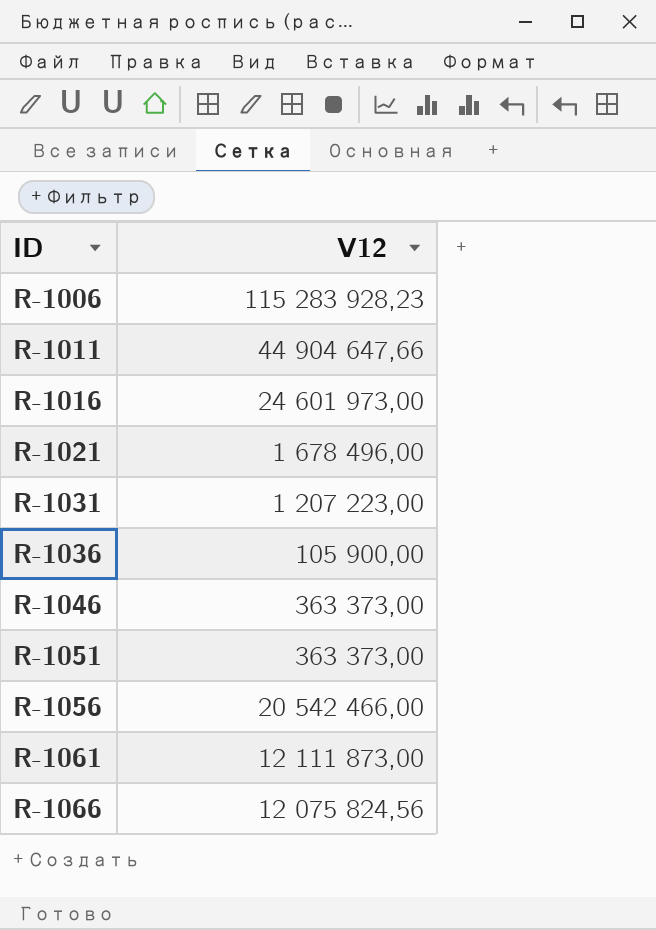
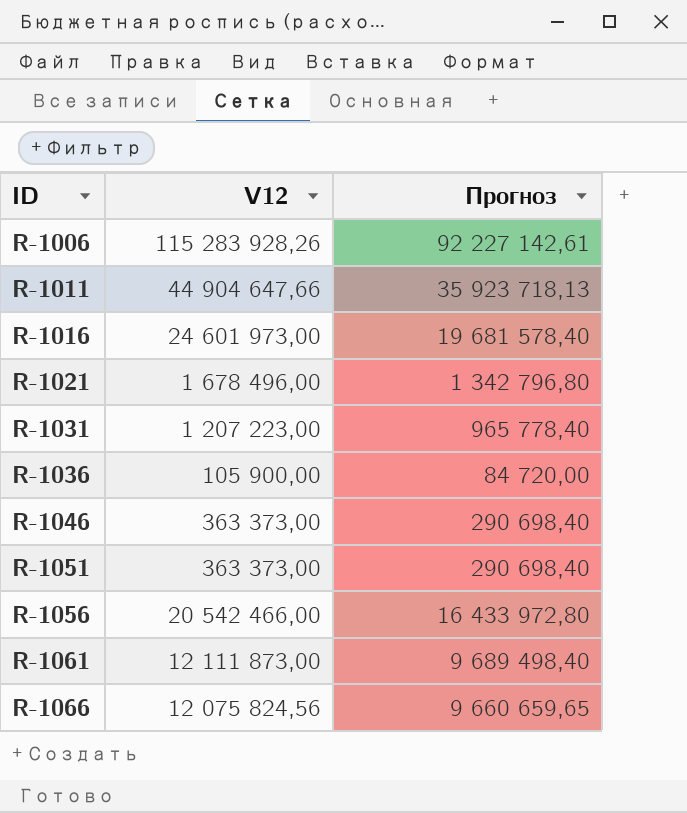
column Прогноз | formula: none -> [V12] * 0,8
R-1006 | V12: 115 283 928,23 -> 115 283 928,26

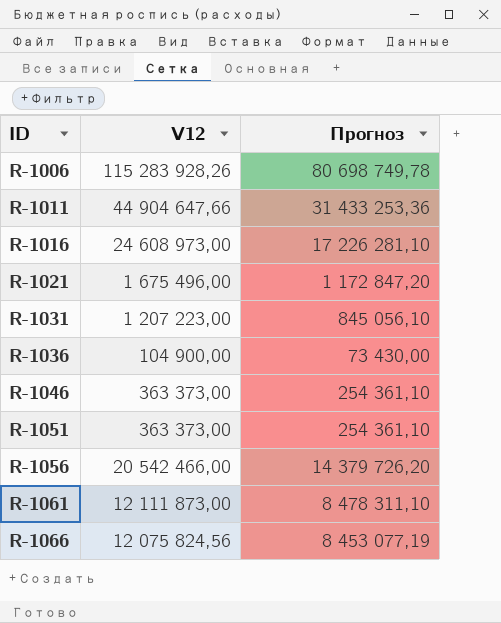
column Прогноз | formula: [V12] * 0,8 -> [V12] * 0,7
R-1016 | V12: 24 601 973,00 -> 24 608 973,00
R-1021 | V12: 1 678 496,00 -> 1 675 496,00
R-1036 | V12: 105 900,00 -> 104 900,00

